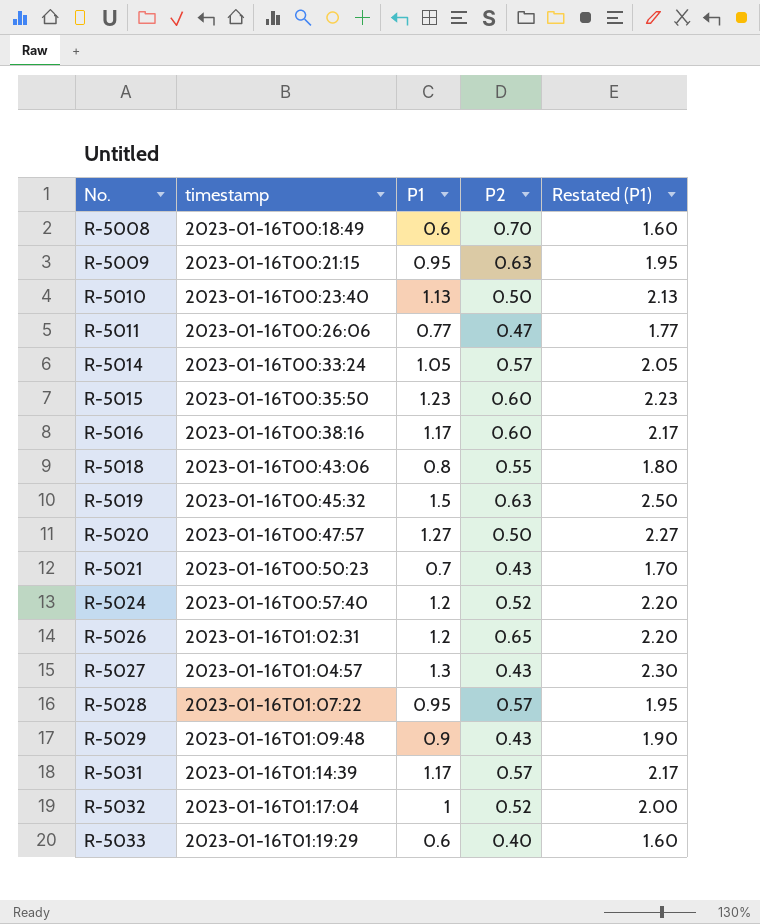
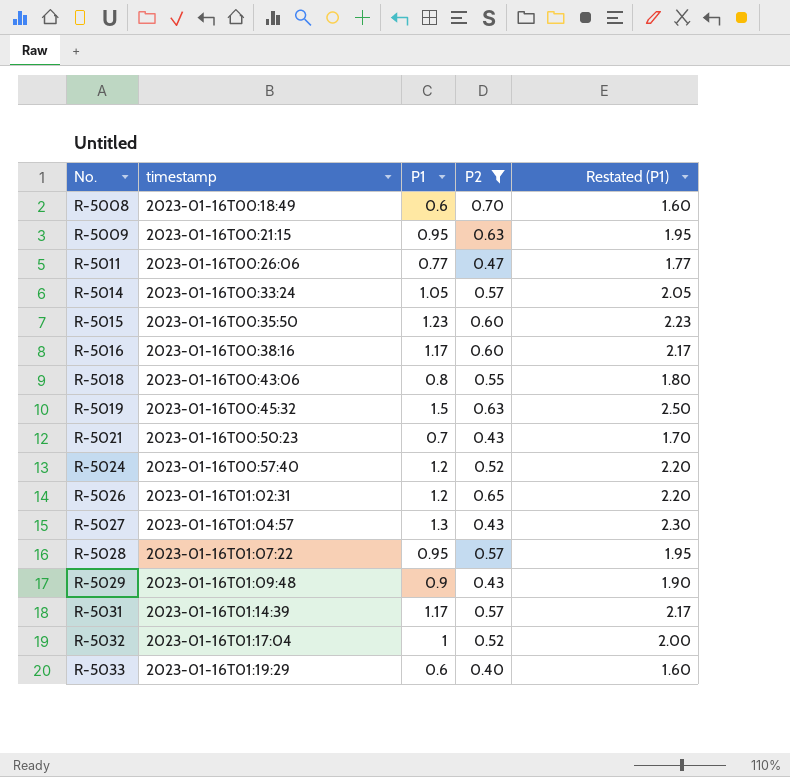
filter: none -> P2 != 0.50

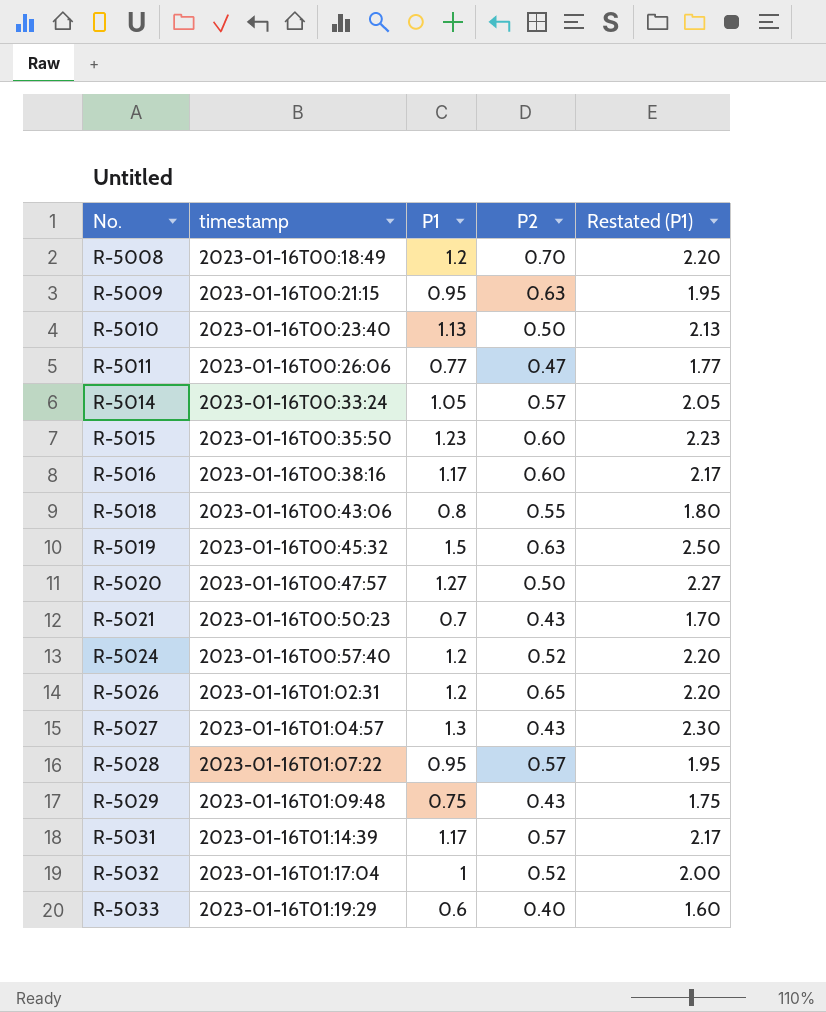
filter: P2 != 0.50 -> none
R-5008 | P1: 0.6 -> 1.2
R-5008 | Restated (P1): 1.60 -> 2.20
R-5029 | P1: 0.9 -> 0.75
R-5029 | Restated (P1): 1.90 -> 1.75

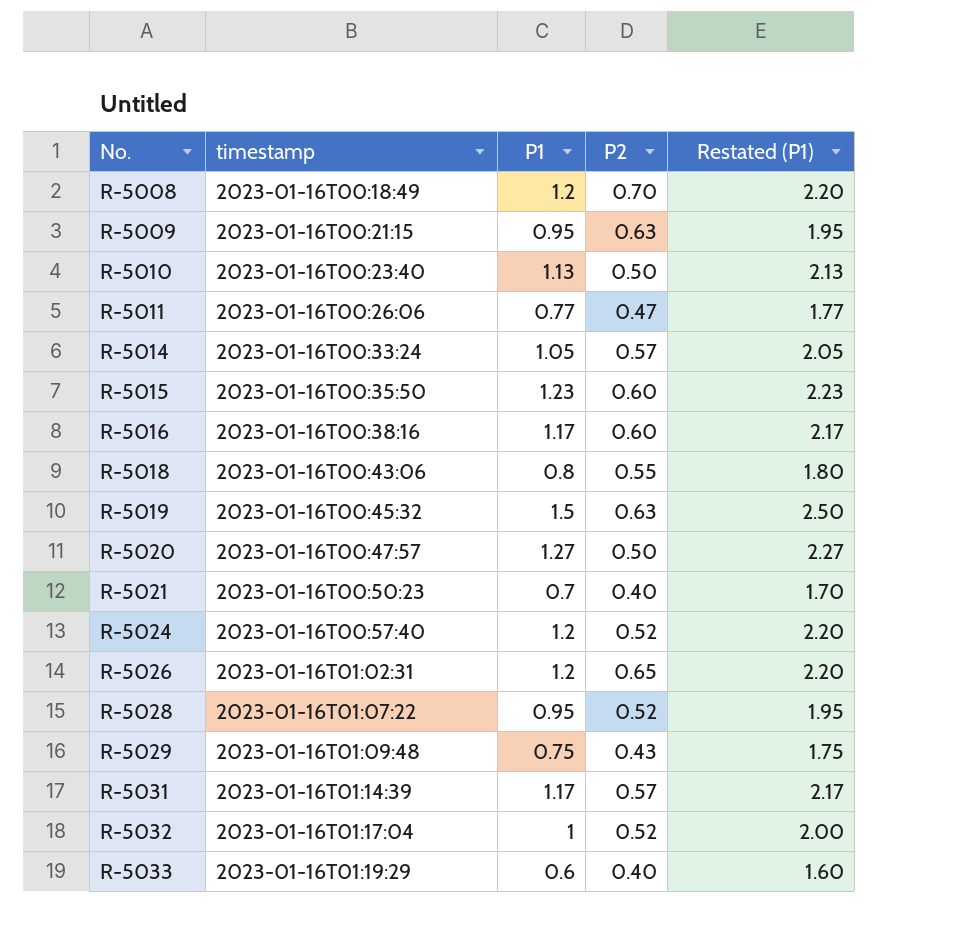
row R-5027: 2023-01-16T01:04:57 | 1.3 | 0.43 | 2.30 -> none
R-5021 | P2: 0.43 -> 0.40
R-5028 | P2: 0.57 -> 0.52

